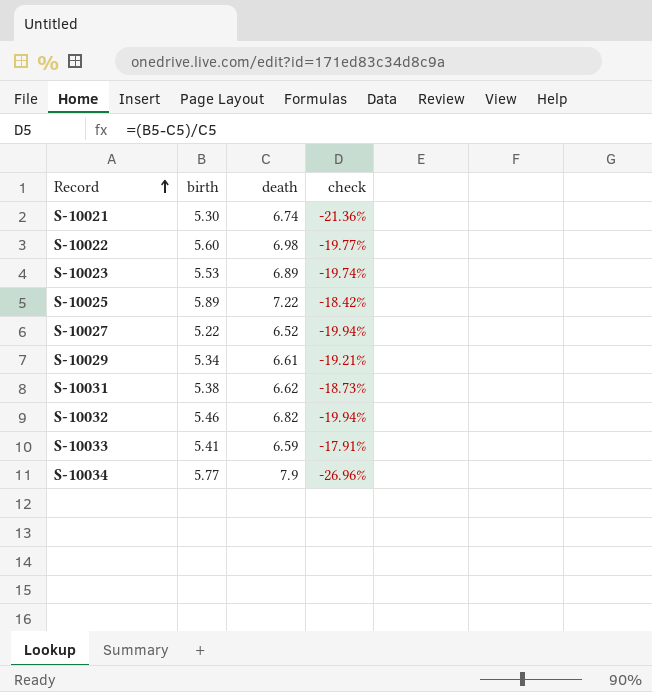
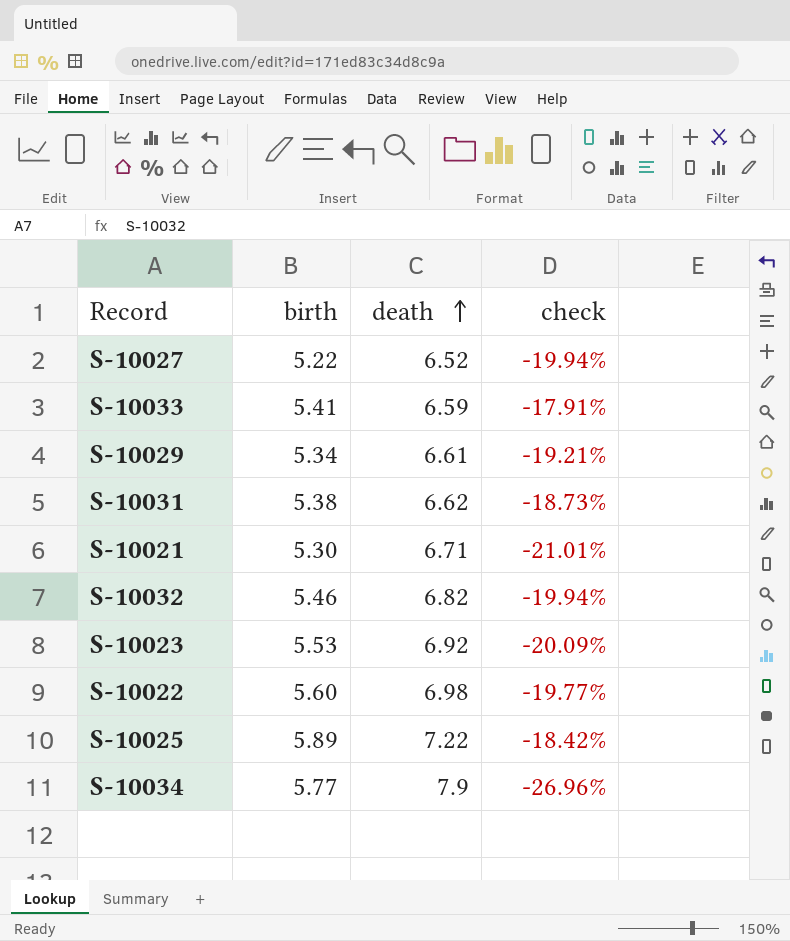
row order: Record ascending -> death ascending
S-10021 | death: 6.74 -> 6.71
S-10021 | check: -21.36% -> -21.01%
S-10023 | death: 6.89 -> 6.92
S-10023 | check: -19.74% -> -20.09%

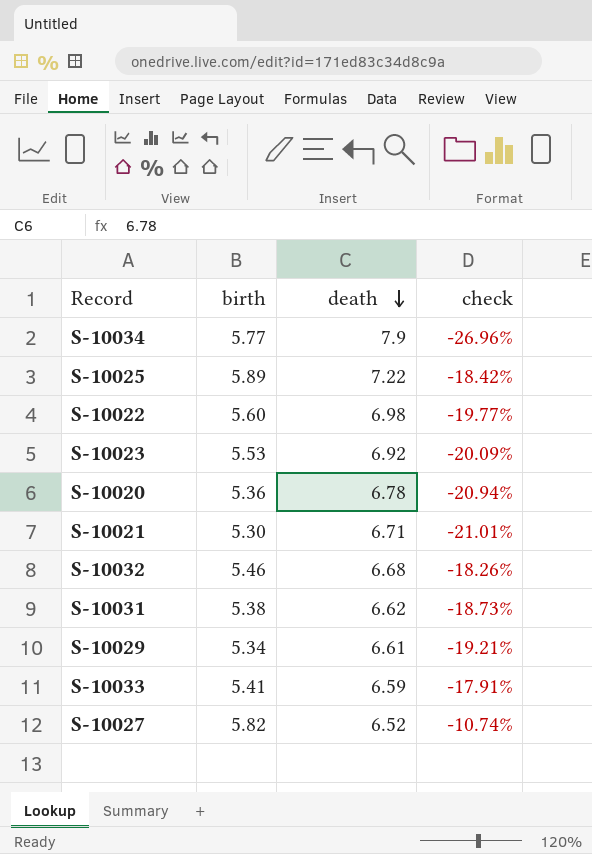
row order: death ascending -> death descending
row S-10020: none -> 5.36 | 6.78 | -20.94%
S-10032 | death: 6.82 -> 6.68
S-10032 | check: -19.94% -> -18.26%
S-10027 | birth: 5.22 -> 5.82
S-10027 | check: -19.94% -> -10.74%

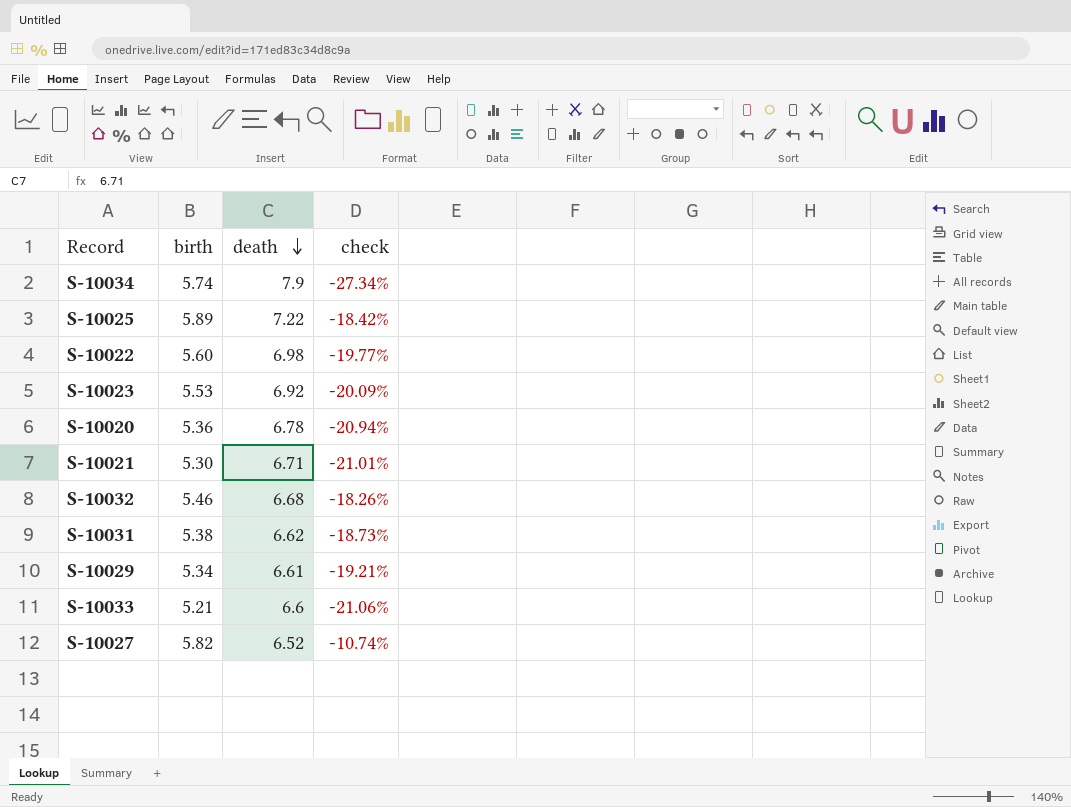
S-10034 | birth: 5.77 -> 5.74
S-10034 | check: -26.96% -> -27.34%
S-10033 | birth: 5.41 -> 5.21
S-10033 | death: 6.59 -> 6.6
S-10033 | check: -17.91% -> -21.06%

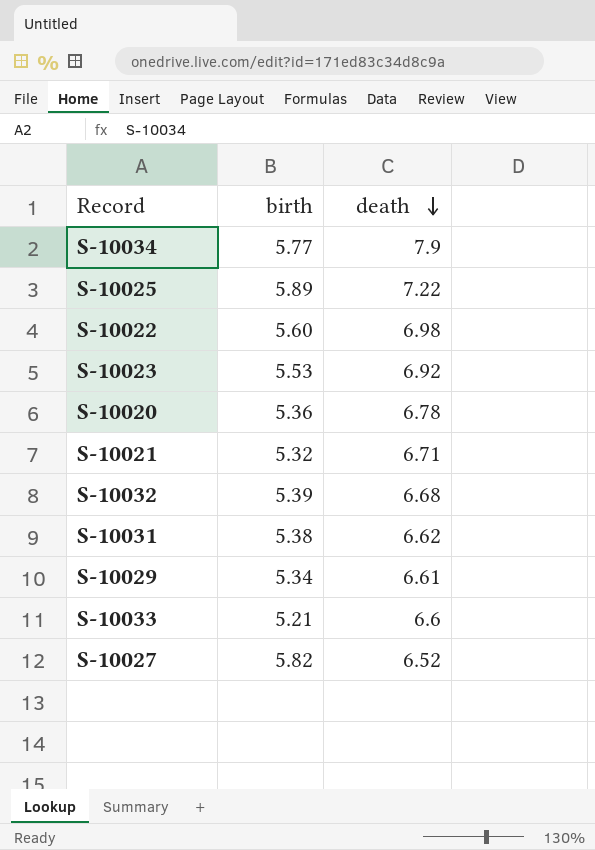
column check | formula: ([birth] - [death]) / [death] -> none
S-10034 | birth: 5.74 -> 5.77
S-10021 | birth: 5.30 -> 5.32
S-10032 | birth: 5.46 -> 5.39

